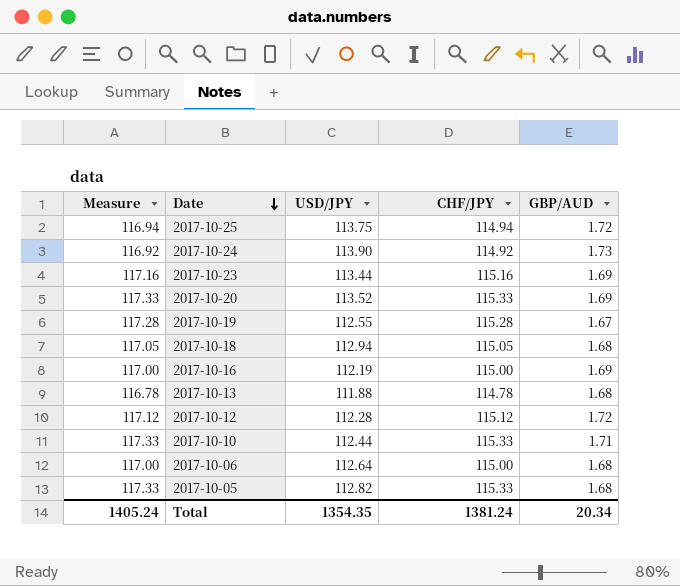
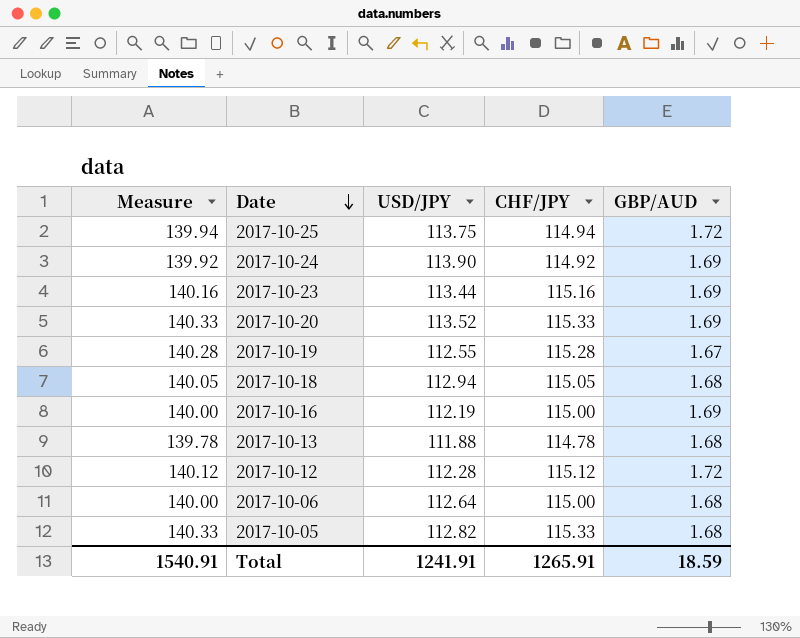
column Measure | formula: [CHF/JPY] + 2 -> [CHF/JPY] + 25
row 2017-10-10: 117.33 | 112.44 | 115.33 | 1.71 -> none
2017-10-24 | GBP/AUD: 1.73 -> 1.69
Total | Measure: 1405.24 -> 1540.91
Total | USD/JPY: 1354.35 -> 1241.91
Total | CHF/JPY: 1381.24 -> 1265.91
Total | GBP/AUD: 20.34 -> 18.59

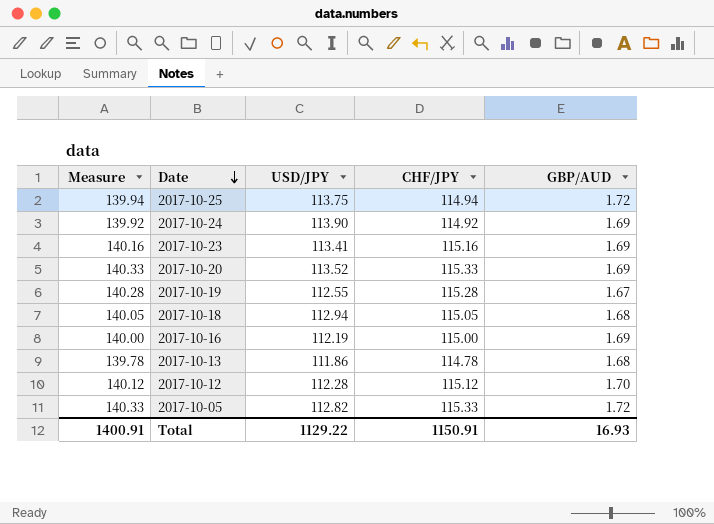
row 2017-10-06: 140.00 | 112.64 | 115.00 | 1.68 -> none
2017-10-23 | USD/JPY: 113.44 -> 113.41
2017-10-13 | USD/JPY: 111.88 -> 111.86
2017-10-12 | GBP/AUD: 1.72 -> 1.70
2017-10-05 | GBP/AUD: 1.68 -> 1.72
Total | Measure: 1540.91 -> 1400.91
Total | USD/JPY: 1241.91 -> 1129.22
Total | CHF/JPY: 1265.91 -> 1150.91
Total | GBP/AUD: 18.59 -> 16.93

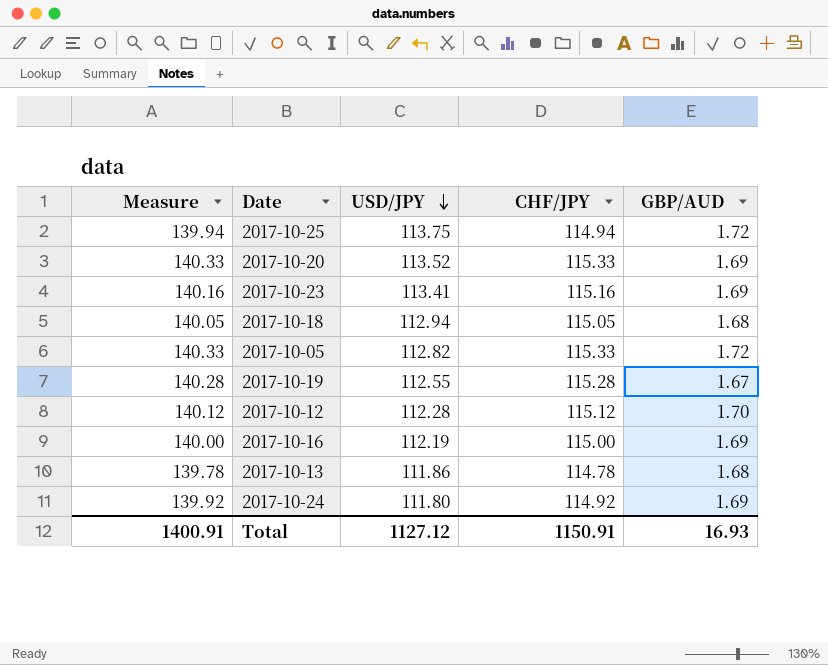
row order: Date descending -> USD/JPY descending
2017-10-24 | USD/JPY: 113.90 -> 111.80
Total | USD/JPY: 1129.22 -> 1127.12

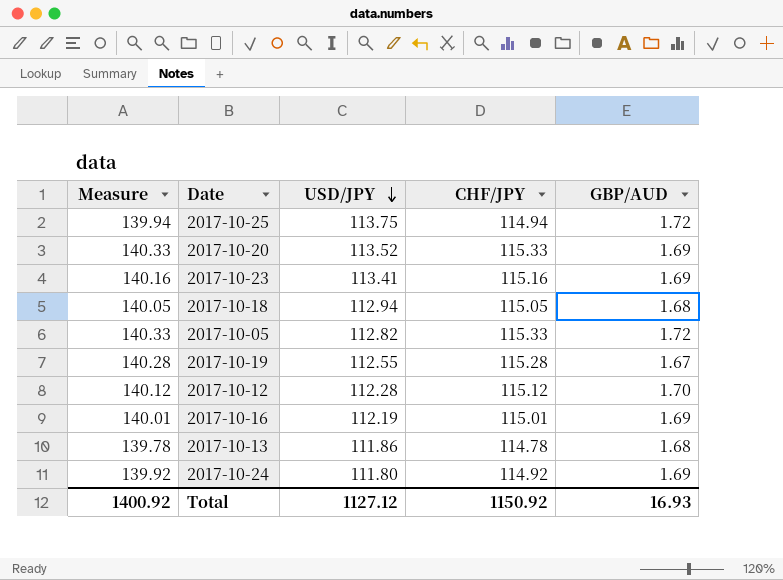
2017-10-16 | Measure: 140.00 -> 140.01
2017-10-16 | CHF/JPY: 115.00 -> 115.01
Total | Measure: 1400.91 -> 1400.92
Total | CHF/JPY: 1150.91 -> 1150.92

